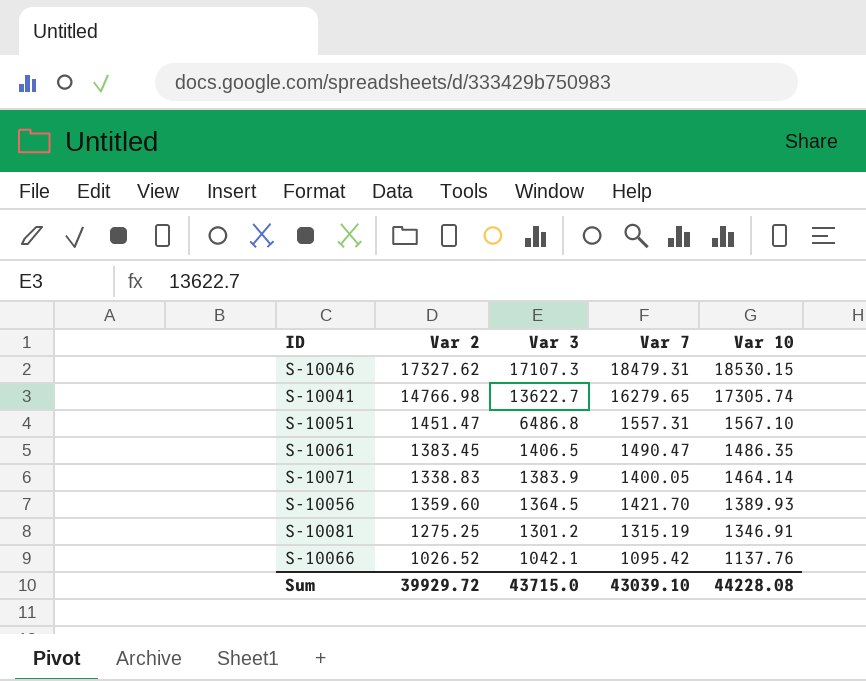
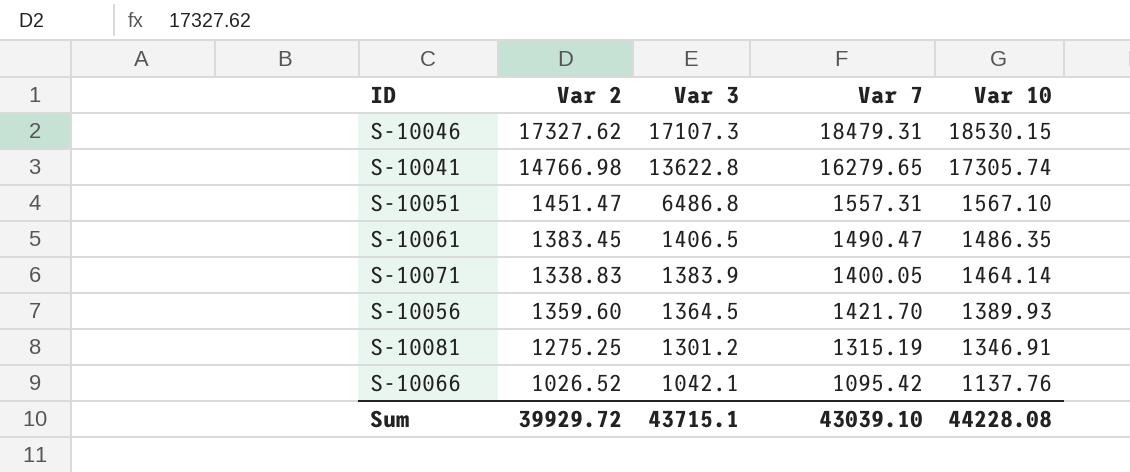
S-10041 | Var 3: 13622.7 -> 13622.8
Sum | Var 3: 43715.0 -> 43715.1

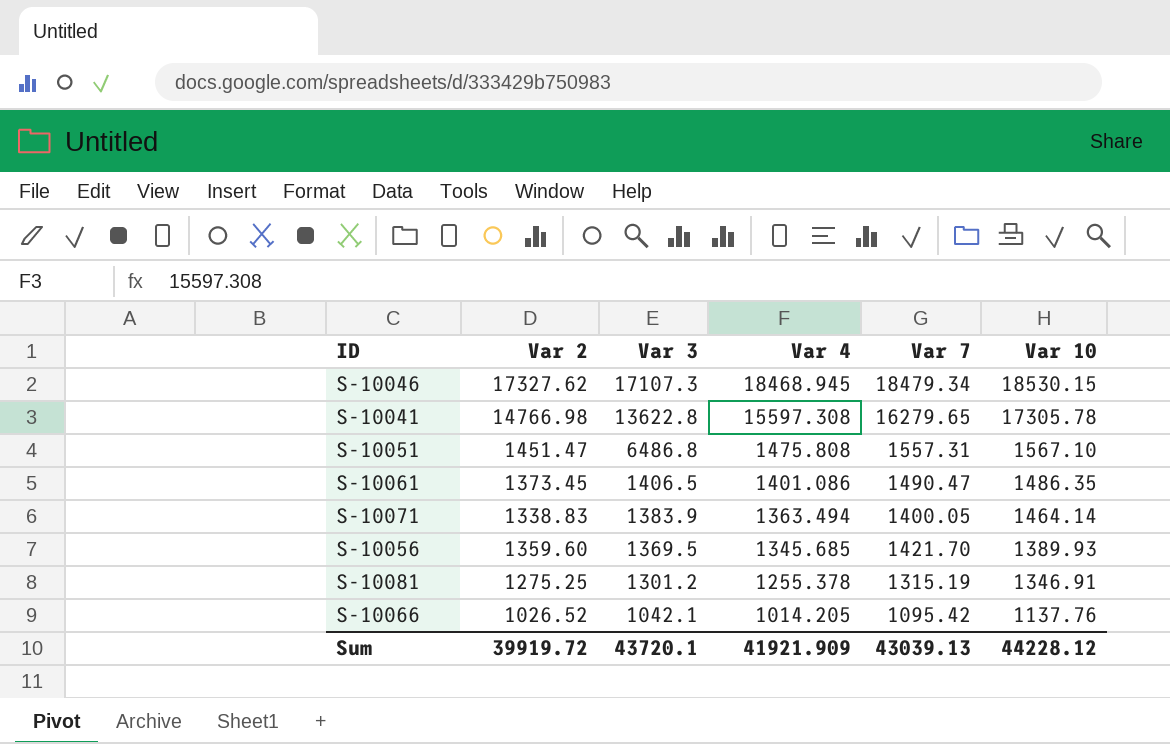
column Var 4 | position: none -> 4
S-10046 | Var 7: 18479.31 -> 18479.34
S-10041 | Var 10: 17305.74 -> 17305.78
S-10061 | Var 2: 1383.45 -> 1373.45
S-10056 | Var 3: 1364.5 -> 1369.5
Sum | Var 2: 39929.72 -> 39919.72
Sum | Var 3: 43715.1 -> 43720.1
Sum | Var 7: 43039.10 -> 43039.13
Sum | Var 10: 44228.08 -> 44228.12

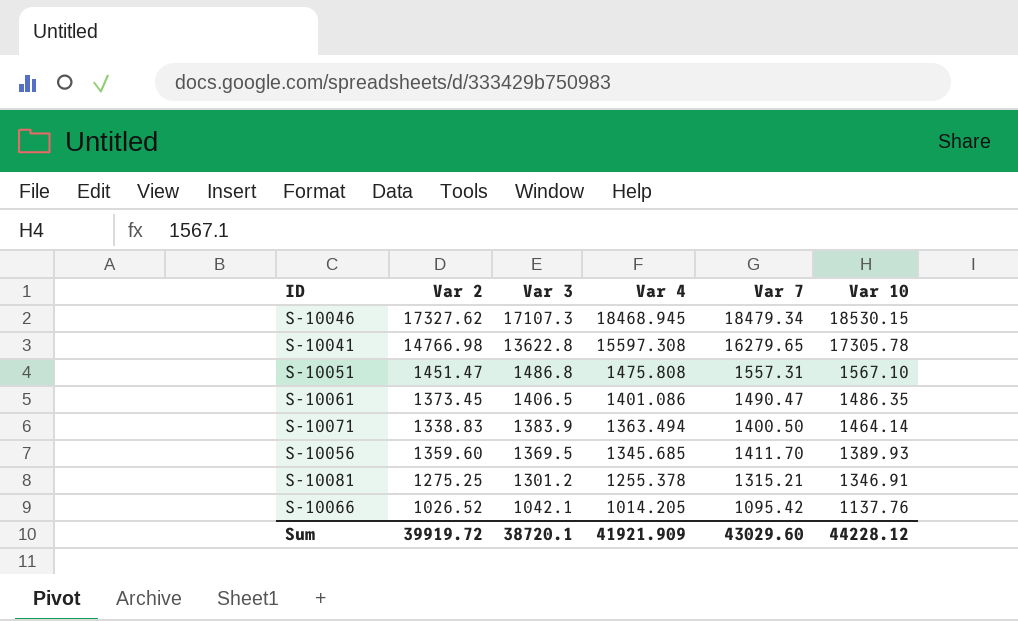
S-10051 | Var 3: 6486.8 -> 1486.8
S-10071 | Var 7: 1400.05 -> 1400.50
S-10056 | Var 7: 1421.70 -> 1411.70
S-10081 | Var 7: 1315.19 -> 1315.21
Sum | Var 3: 43720.1 -> 38720.1
Sum | Var 7: 43039.13 -> 43029.60

